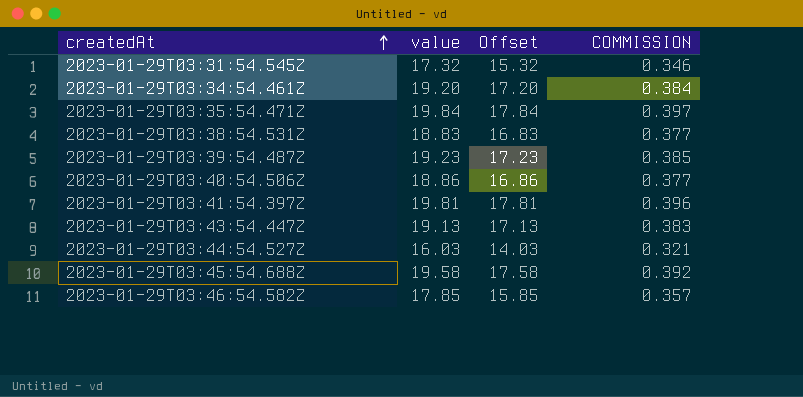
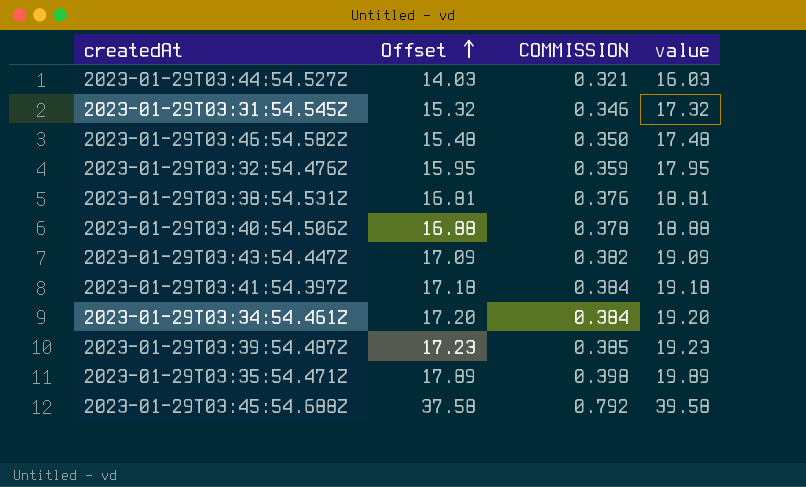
row order: createdAt ascending -> Offset ascending
column value | position: 2 -> 4
2023-01-29T03:46:54.582Z | Offset: 15.85 -> 15.48
2023-01-29T03:46:54.582Z | COMMISSION: 0.357 -> 0.350
2023-01-29T03:46:54.582Z | value: 17.85 -> 17.48
row 2023-01-29T03:32:54.476Z: none -> 15.95 | 0.359 | 17.95
2023-01-29T03:38:54.531Z | Offset: 16.83 -> 16.81
2023-01-29T03:38:54.531Z | COMMISSION: 0.377 -> 0.376
2023-01-29T03:38:54.531Z | value: 18.83 -> 18.81
2023-01-29T03:40:54.506Z | Offset: 16.86 -> 16.88
2023-01-29T03:40:54.506Z | COMMISSION: 0.377 -> 0.378
2023-01-29T03:40:54.506Z | value: 18.86 -> 18.88
2023-01-29T03:43:54.447Z | Offset: 17.13 -> 17.09
2023-01-29T03:43:54.447Z | COMMISSION: 0.383 -> 0.382
2023-01-29T03:43:54.447Z | value: 19.13 -> 19.09
2023-01-29T03:41:54.397Z | Offset: 17.81 -> 17.18
2023-01-29T03:41:54.397Z | COMMISSION: 0.396 -> 0.384
2023-01-29T03:41:54.397Z | value: 19.81 -> 19.18
2023-01-29T03:35:54.471Z | Offset: 17.84 -> 17.89
2023-01-29T03:35:54.471Z | COMMISSION: 0.397 -> 0.398
2023-01-29T03:35:54.471Z | value: 19.84 -> 19.89
2023-01-29T03:45:54.688Z | Offset: 17.58 -> 37.58
2023-01-29T03:45:54.688Z | COMMISSION: 0.392 -> 0.792
2023-01-29T03:45:54.688Z | value: 19.58 -> 39.58

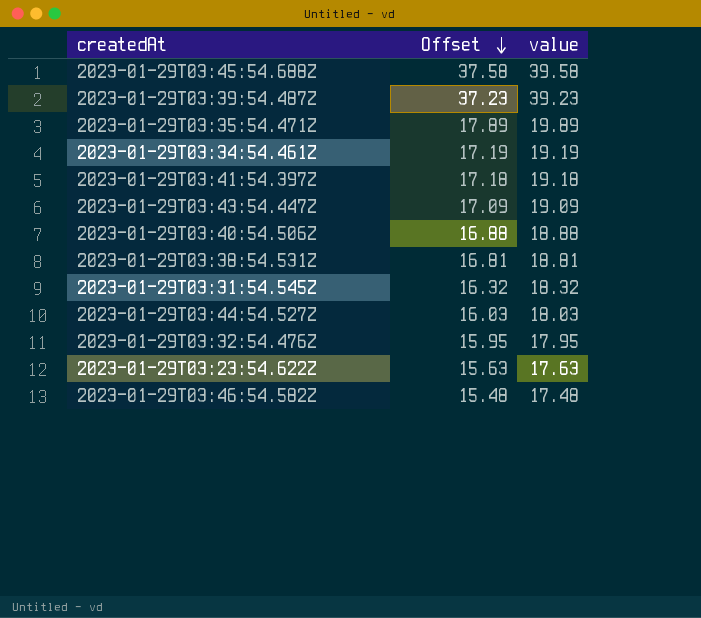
row order: Offset ascending -> Offset descending
column COMMISSION | formula: [value] * 0.02 -> none
2023-01-29T03:39:54.487Z | Offset: 17.23 -> 37.23
2023-01-29T03:39:54.487Z | value: 19.23 -> 39.23
2023-01-29T03:34:54.461Z | Offset: 17.20 -> 17.19
2023-01-29T03:34:54.461Z | value: 19.20 -> 19.19
2023-01-29T03:31:54.545Z | Offset: 15.32 -> 16.32
2023-01-29T03:31:54.545Z | value: 17.32 -> 18.32
2023-01-29T03:44:54.527Z | Offset: 14.03 -> 16.03
2023-01-29T03:44:54.527Z | value: 16.03 -> 18.03
row 2023-01-29T03:23:54.622Z: none -> 15.63 | 17.63

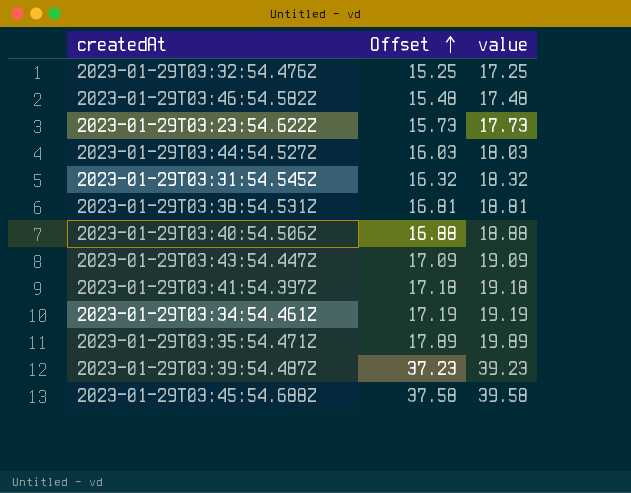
row order: Offset descending -> Offset ascending
2023-01-29T03:32:54.476Z | Offset: 15.95 -> 15.25
2023-01-29T03:32:54.476Z | value: 17.95 -> 17.25
2023-01-29T03:23:54.622Z | Offset: 15.63 -> 15.73
2023-01-29T03:23:54.622Z | value: 17.63 -> 17.73

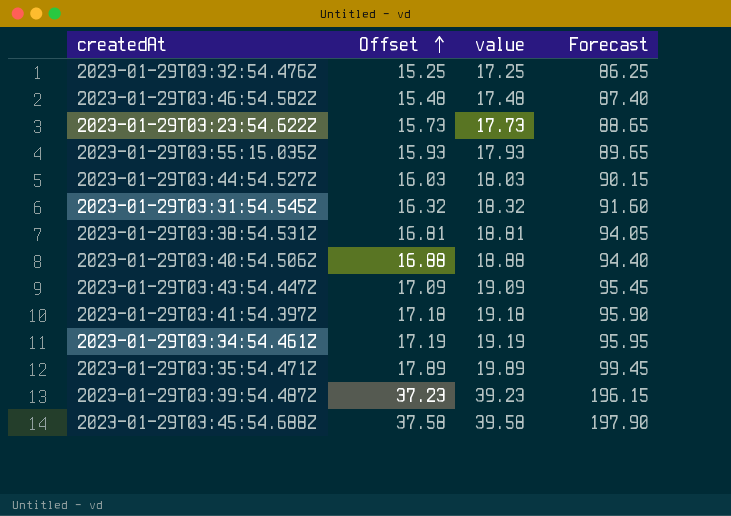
column Forecast | formula: none -> [value] * 5
row 2023-01-29T03:55:15.035Z: none -> 15.93 | 17.93 | 89.65

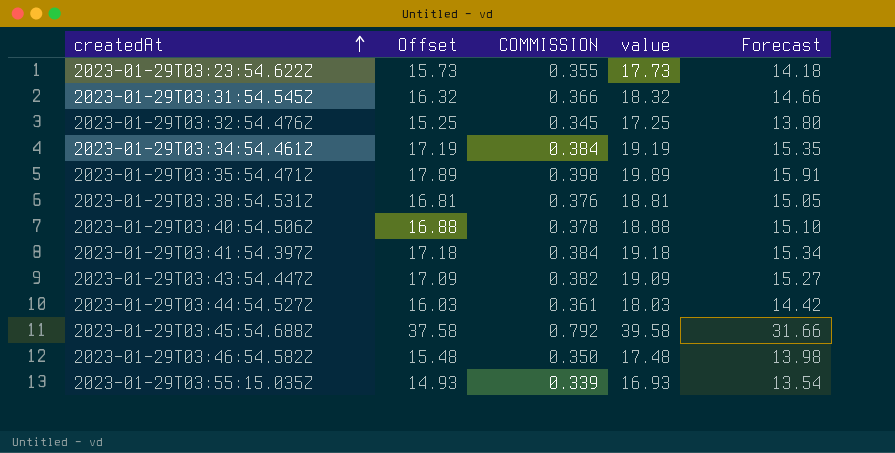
row order: Offset ascending -> createdAt ascending
column COMMISSION | formula: none -> [value] * 0.02
column Forecast | formula: [value] * 5 -> [value] * 0.8
row 2023-01-29T03:39:54.487Z: 37.23 | 39.23 | 196.15 -> none
2023-01-29T03:55:15.035Z | Offset: 15.93 -> 14.93
2023-01-29T03:55:15.035Z | value: 17.93 -> 16.93

